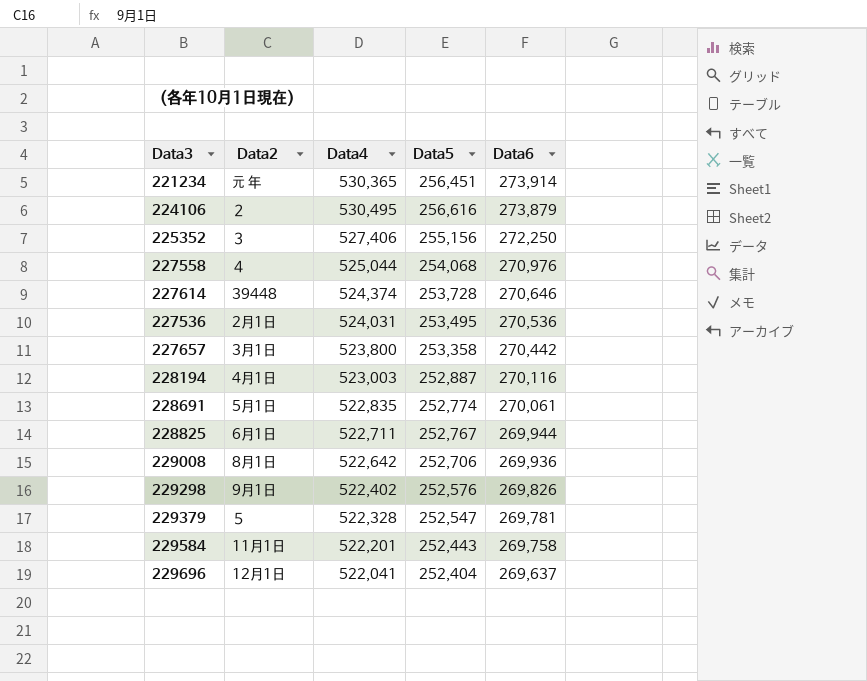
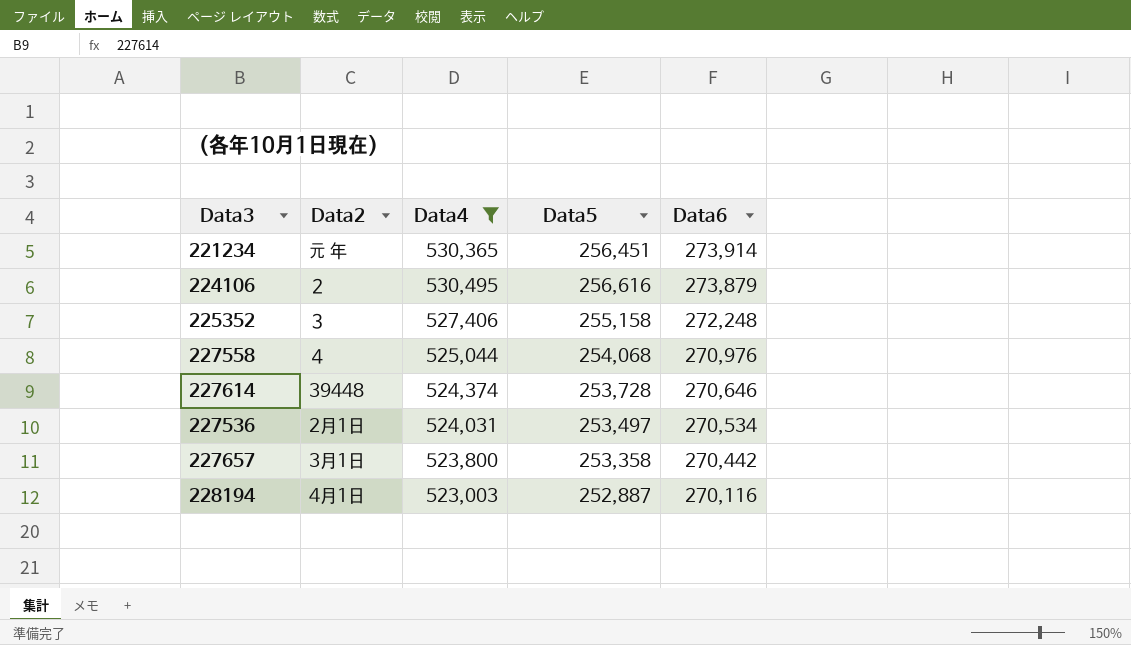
filter: none -> Data4 >= 523,003
225352 | Data5: 255,156 -> 255,158
225352 | Data6: 272,250 -> 272,248
227536 | Data5: 253,495 -> 253,497
227536 | Data6: 270,536 -> 270,534

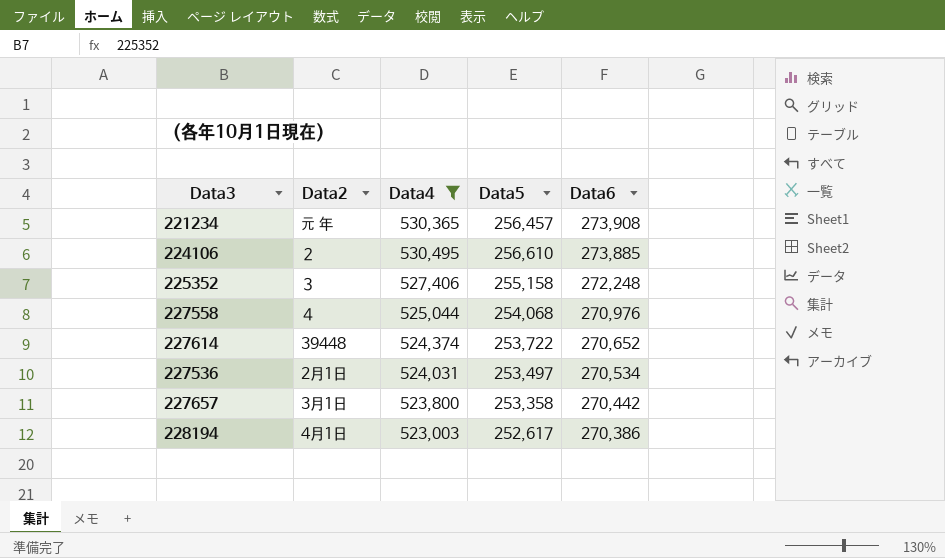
221234 | Data5: 256,451 -> 256,457
221234 | Data6: 273,914 -> 273,908
224106 | Data5: 256,616 -> 256,610
224106 | Data6: 273,879 -> 273,885
227614 | Data5: 253,728 -> 253,722
227614 | Data6: 270,646 -> 270,652
228194 | Data5: 252,887 -> 252,617
228194 | Data6: 270,116 -> 270,386

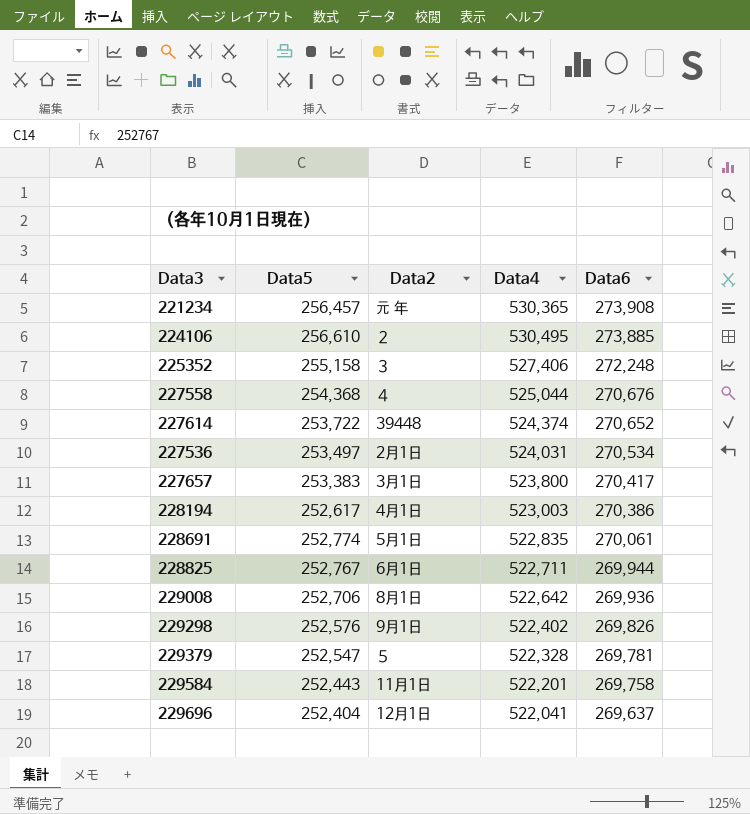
filter: Data4 >= 523,003 -> none
column Data5 | position: 4 -> 2
227558 | Data5: 254,068 -> 254,368
227558 | Data6: 270,976 -> 270,676
227657 | Data5: 253,358 -> 253,383
227657 | Data6: 270,442 -> 270,417

